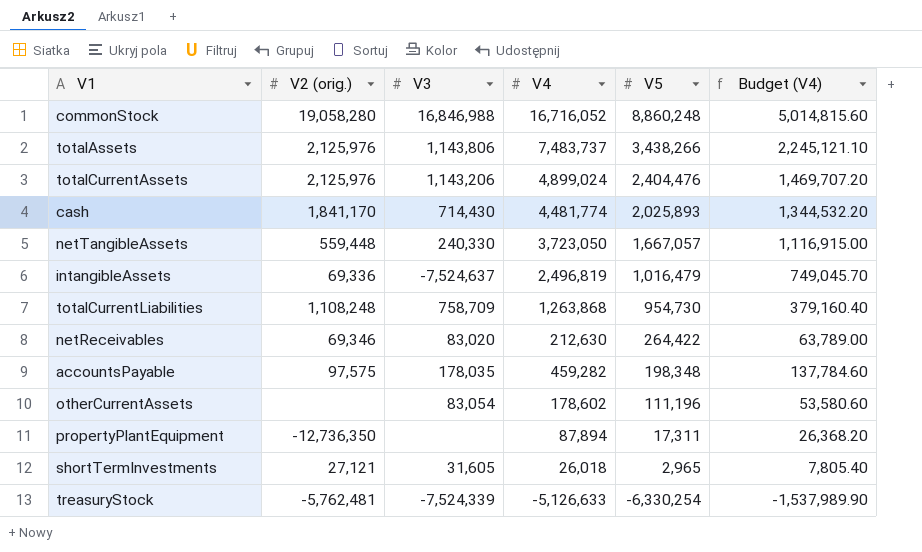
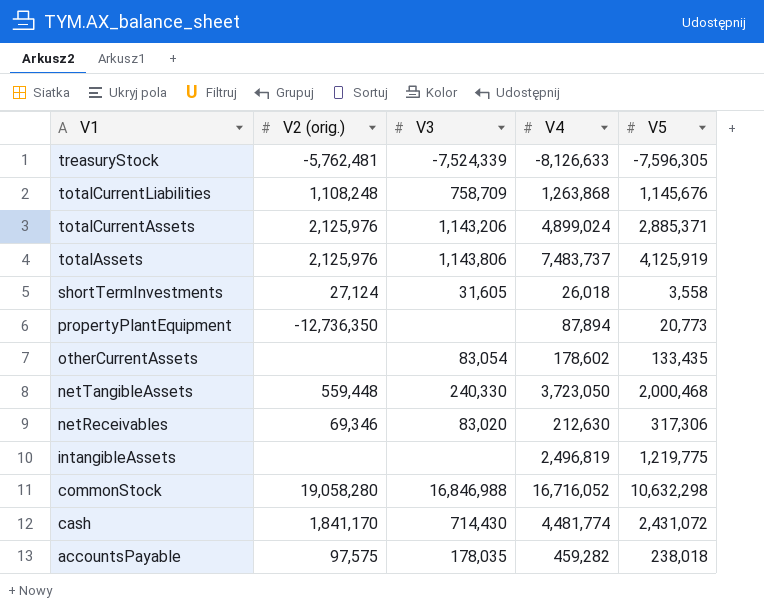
row order: V5 descending -> V1 descending
column Budget (V4) | formula: [V4] * 0.3 -> none
treasuryStock | V4: -5,126,633 -> -8,126,633
treasuryStock | V5: -6,330,254 -> -7,596,305
totalCurrentLiabilities | V5: 954,730 -> 1,145,676
totalCurrentAssets | V5: 2,404,476 -> 2,885,371
totalAssets | V5: 3,438,266 -> 4,125,919
shortTermInvestments | V2 (orig.): 27,121 -> 27,124
shortTermInvestments | V5: 2,965 -> 3,558
propertyPlantEquipment | V5: 17,311 -> 20,773
otherCurrentAssets | V5: 111,196 -> 133,435
netTangibleAssets | V5: 1,667,057 -> 2,000,468
netReceivables | V5: 264,422 -> 317,306
intangibleAssets | V2 (orig.): 69,336 -> none
intangibleAssets | V3: -7,524,637 -> none
intangibleAssets | V5: 1,016,479 -> 1,219,775
commonStock | V5: 8,860,248 -> 10,632,298
cash | V5: 2,025,893 -> 2,431,072
accountsPayable | V5: 198,348 -> 238,018

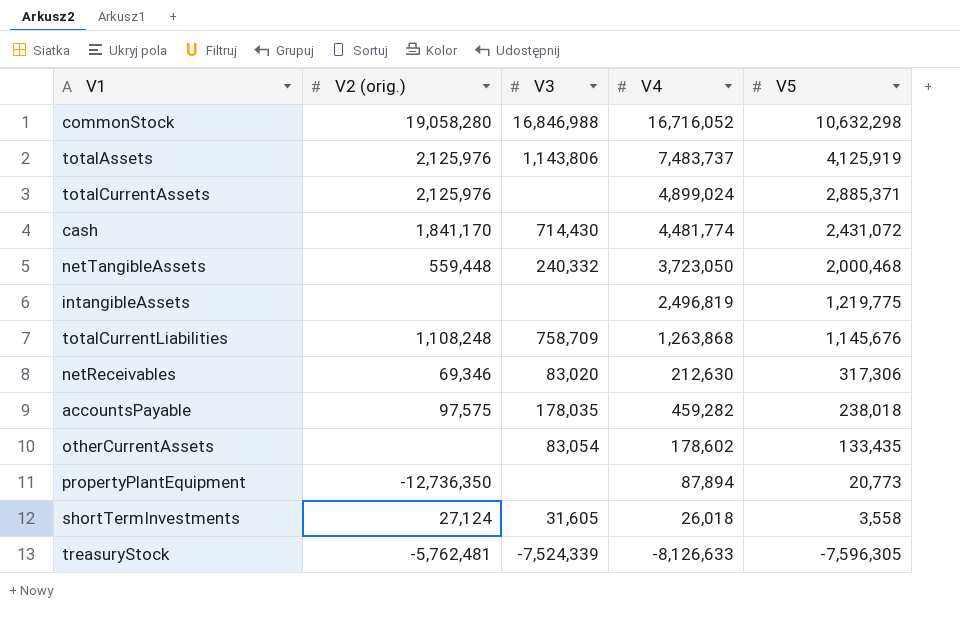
row order: V1 descending -> V5 descending
totalCurrentAssets | V3: 1,143,206 -> none
netTangibleAssets | V3: 240,330 -> 240,332

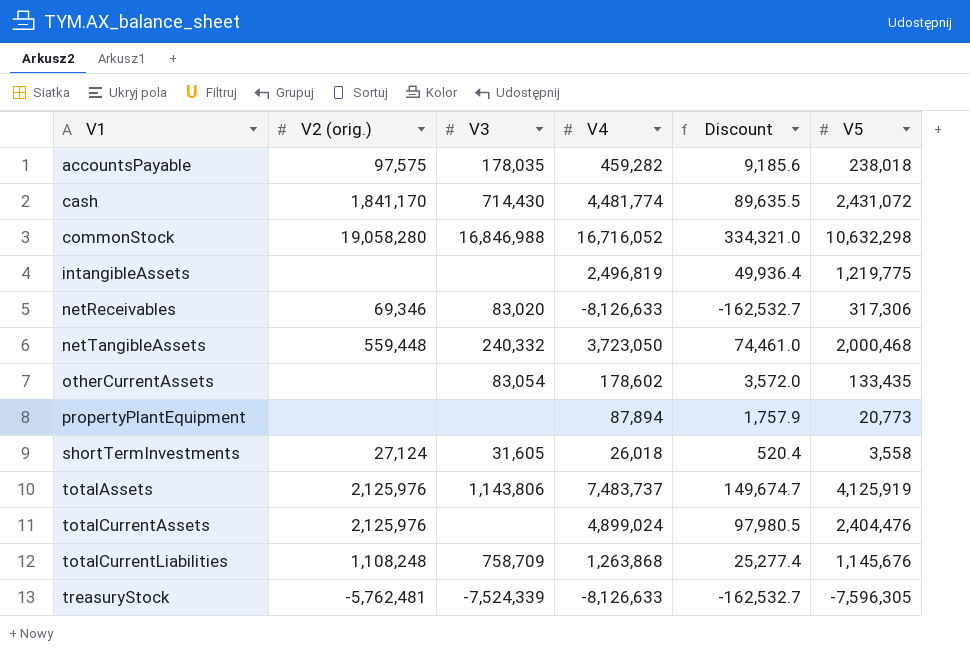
row order: V5 descending -> V1 ascending
column Discount | formula: none -> [V4] * 0.02
netReceivables | V4: 212,630 -> -8,126,633
propertyPlantEquipment | V2 (orig.): -12,736,350 -> none
totalCurrentAssets | V5: 2,885,371 -> 2,404,476

